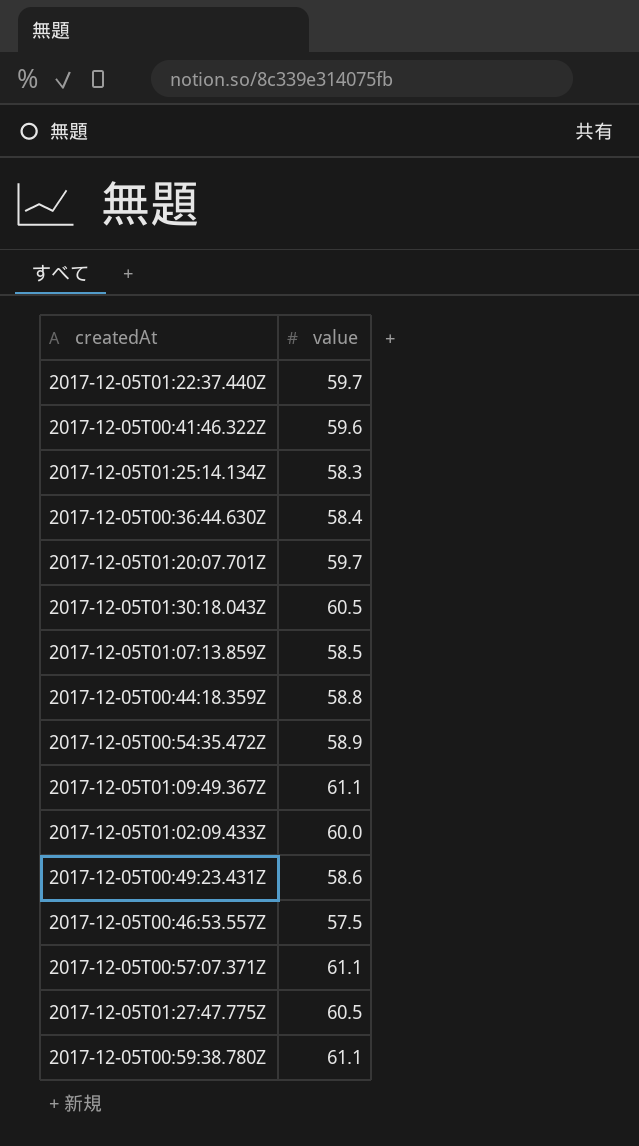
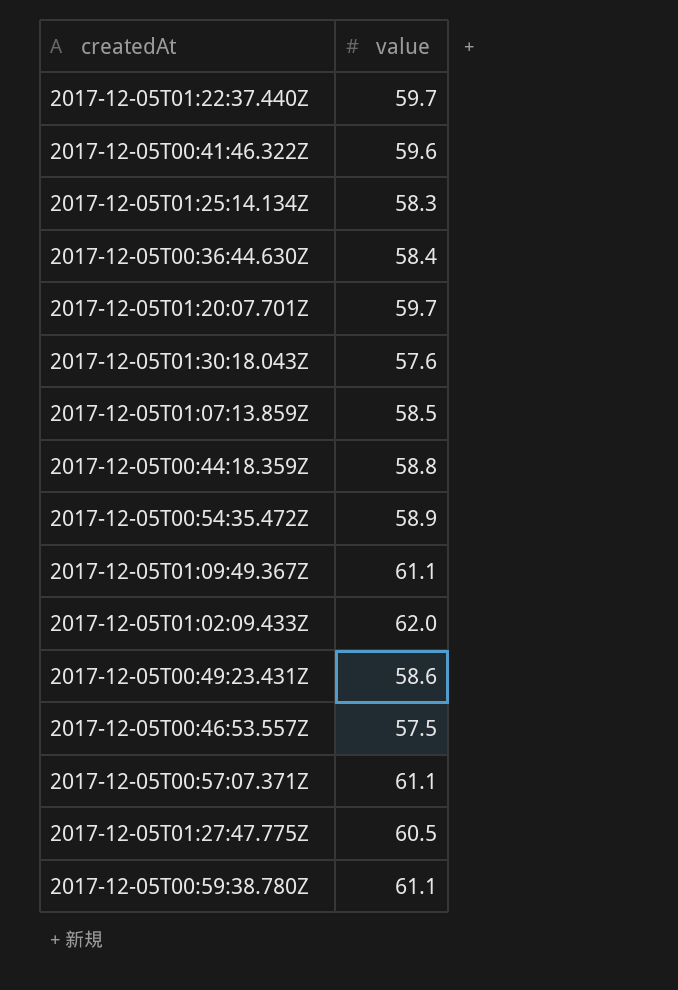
2017-12-05T01:30:18.043Z | value: 60.5 -> 57.6
2017-12-05T01:02:09.433Z | value: 60.0 -> 62.0

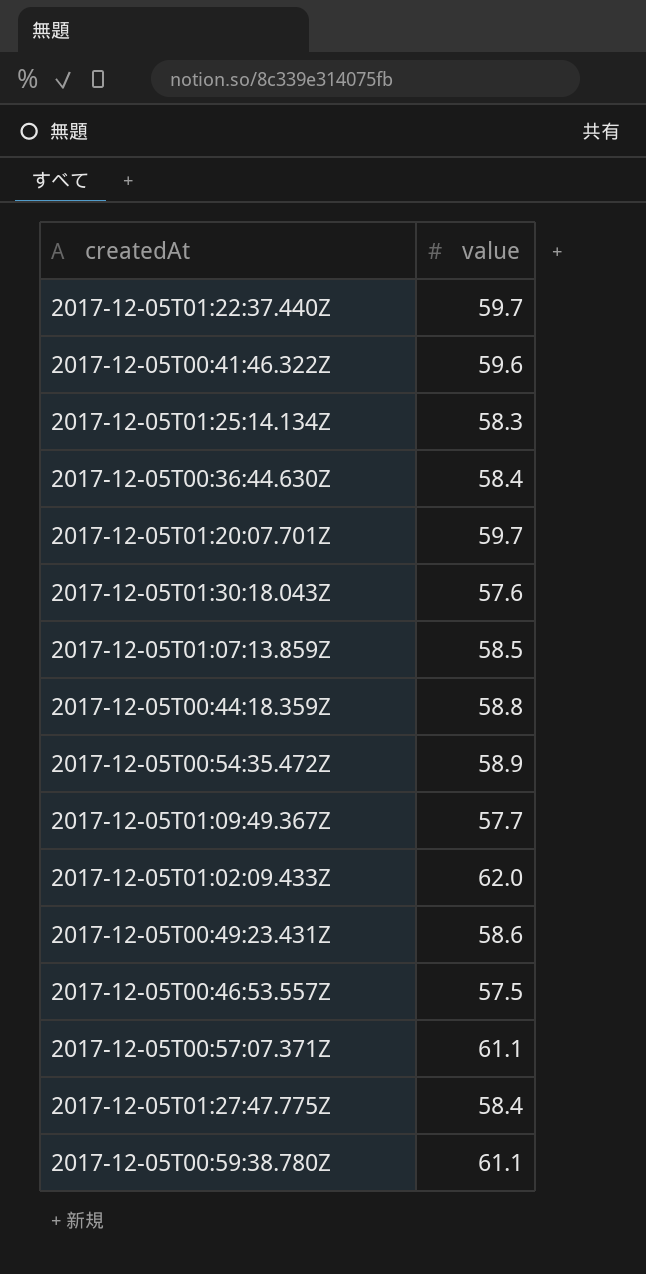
2017-12-05T01:09:49.367Z | value: 61.1 -> 57.7
2017-12-05T01:27:47.775Z | value: 60.5 -> 58.4

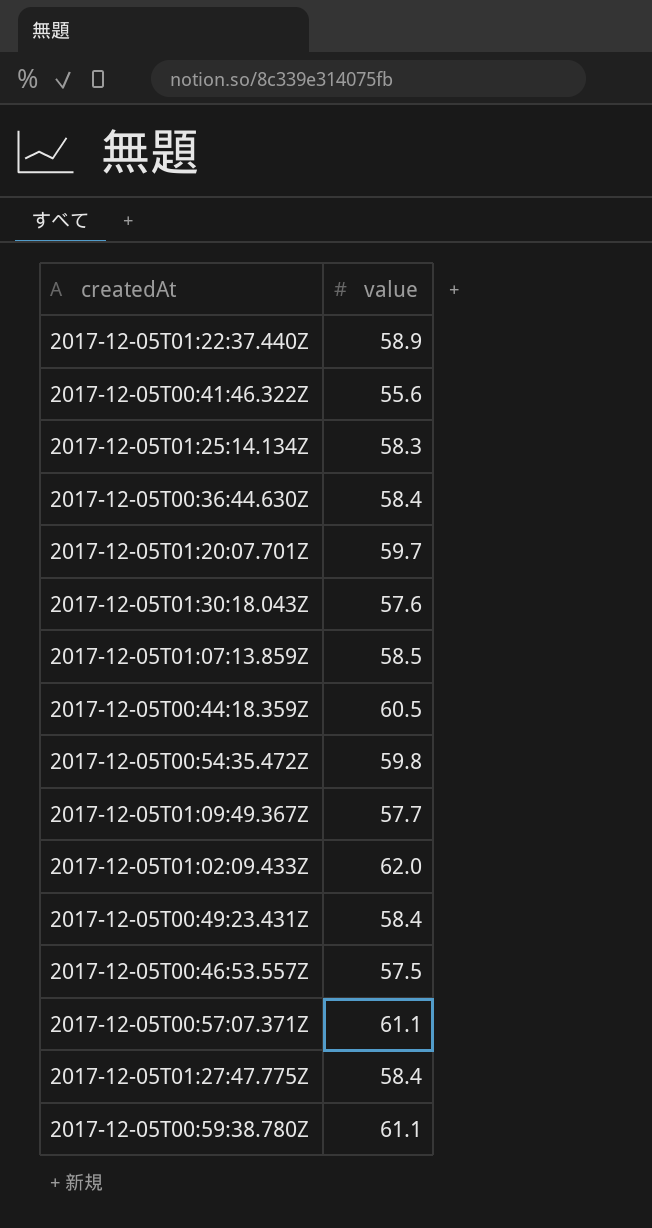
2017-12-05T01:22:37.440Z | value: 59.7 -> 58.9
2017-12-05T00:41:46.322Z | value: 59.6 -> 55.6
2017-12-05T00:44:18.359Z | value: 58.8 -> 60.5
2017-12-05T00:54:35.472Z | value: 58.9 -> 59.8
2017-12-05T00:49:23.431Z | value: 58.6 -> 58.4

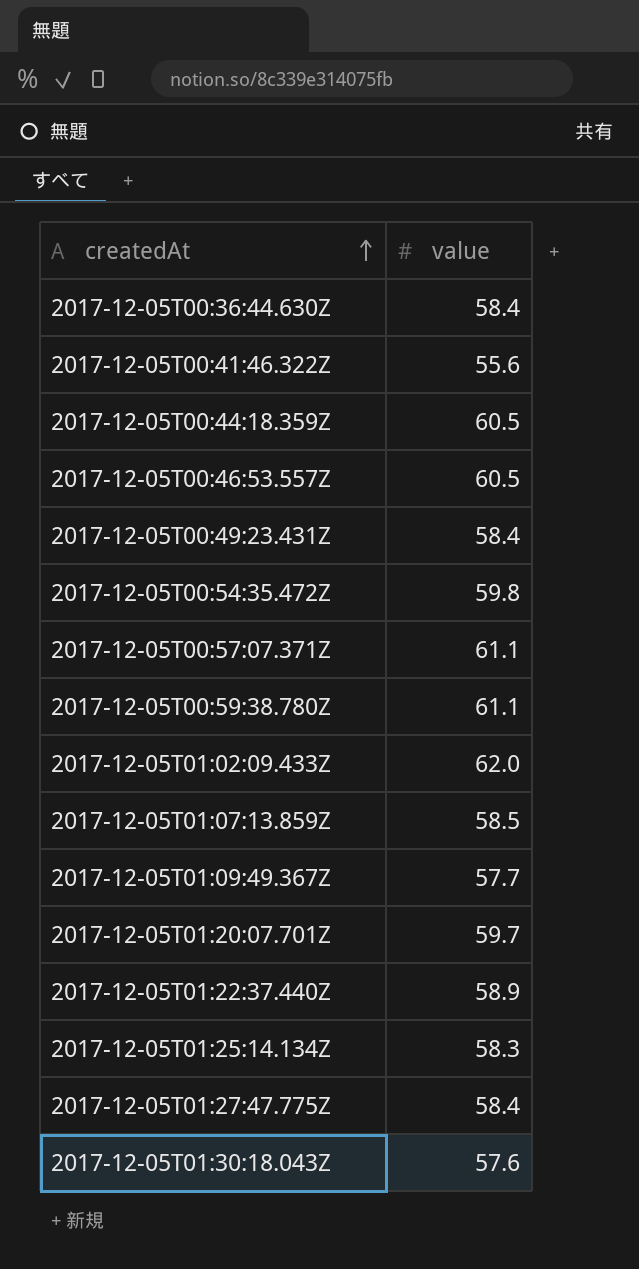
row order: none -> createdAt ascending
2017-12-05T00:46:53.557Z | value: 57.5 -> 60.5

